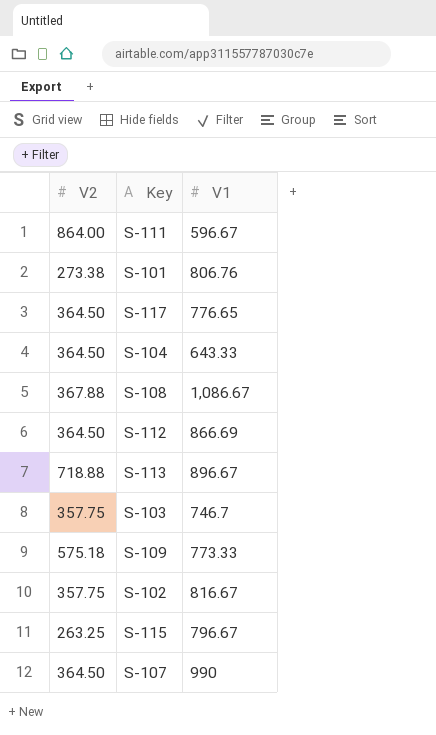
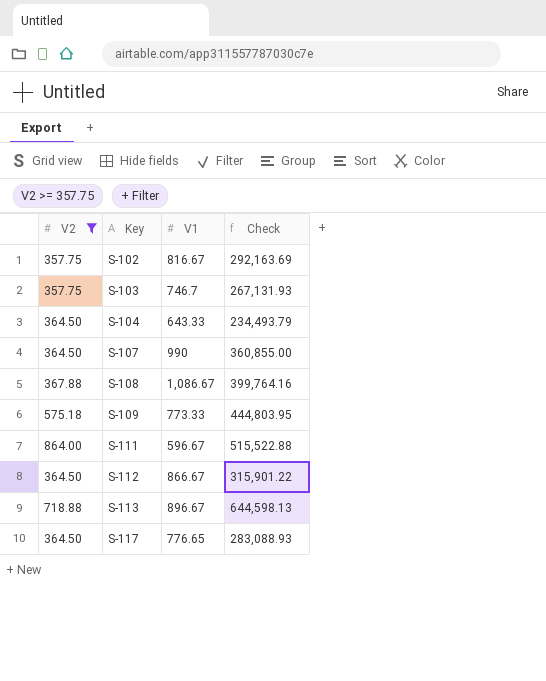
filter: none -> V2 >= 357.75
row order: none -> Key ascending
column Check | formula: none -> [V2] * [V1]
S-112 | V1: 866.69 -> 866.67

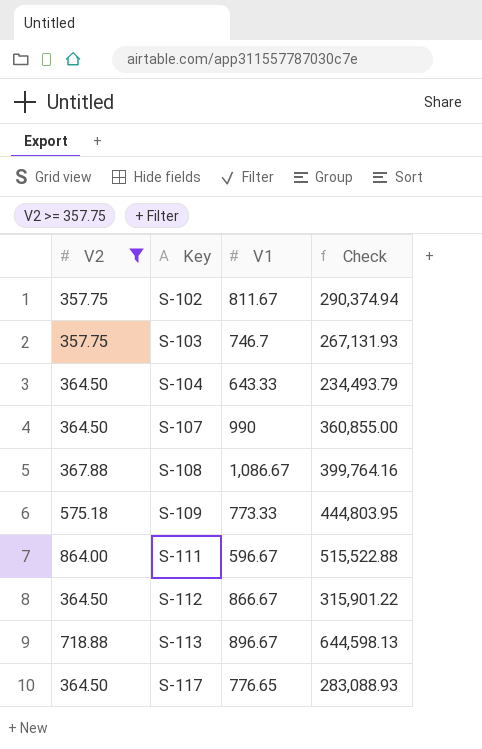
S-102 | V1: 816.67 -> 811.67
S-102 | Check: 292,163.69 -> 290,374.94

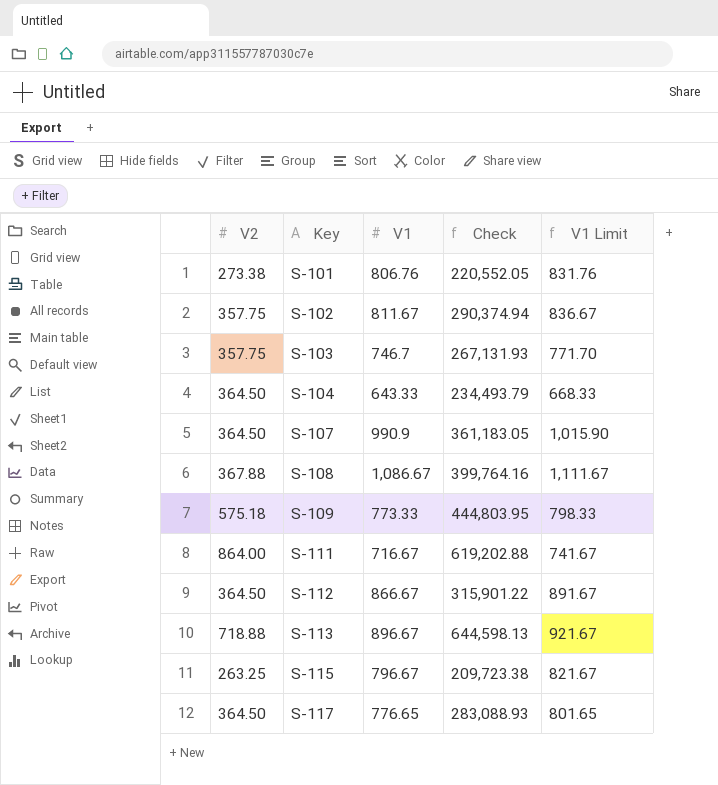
filter: V2 >= 357.75 -> none
column V1 Limit | formula: none -> [V1] + 25
S-107 | V1: 990 -> 990.9
S-107 | Check: 360,855.00 -> 361,183.05
S-111 | V1: 596.67 -> 716.67
S-111 | Check: 515,522.88 -> 619,202.88

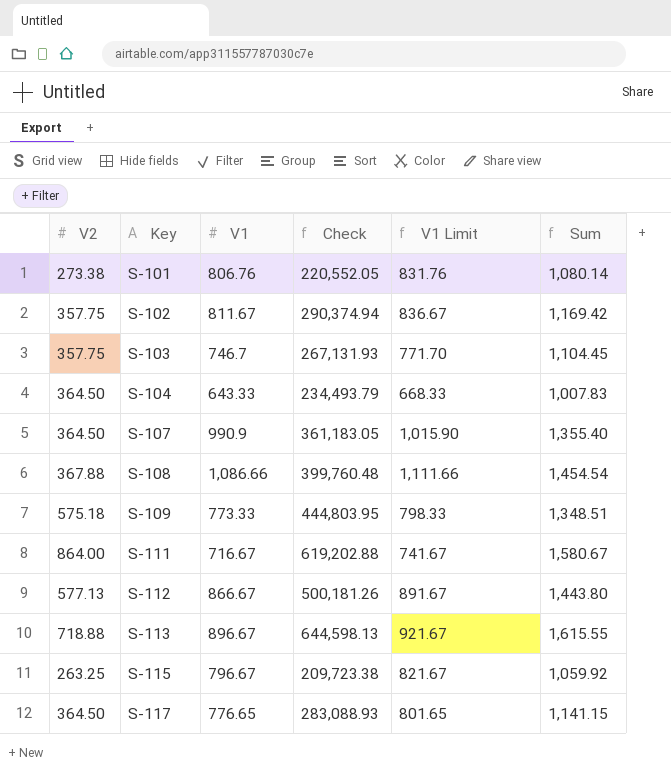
column Sum | formula: none -> [V2] + [V1]
S-108 | V1: 1,086.67 -> 1,086.66
S-108 | Check: 399,764.16 -> 399,760.48
S-108 | V1 Limit: 1,111.67 -> 1,111.66
S-112 | V2: 364.50 -> 577.13
S-112 | Check: 315,901.22 -> 500,181.26

